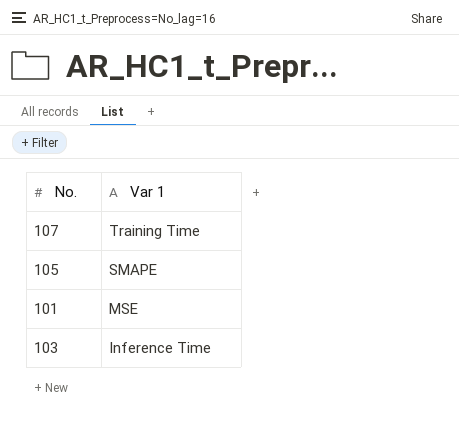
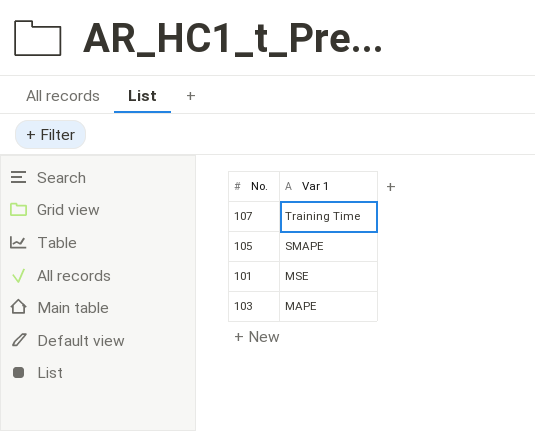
103 | Var 1: Inference Time -> MAPE

